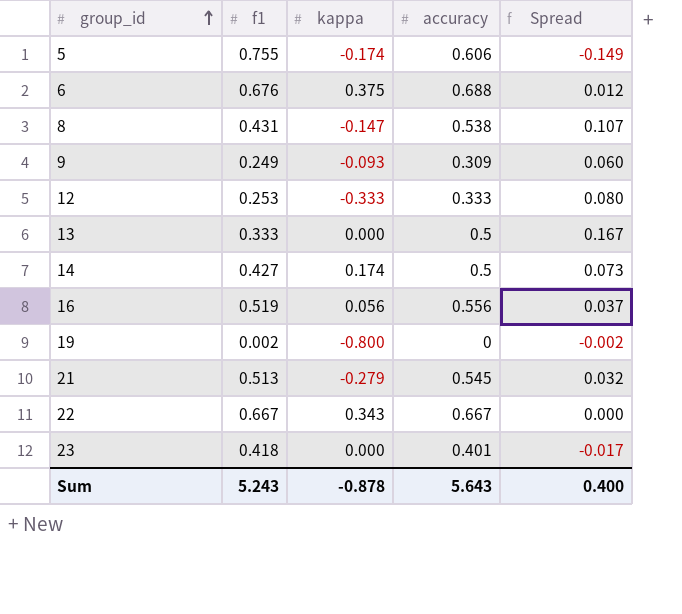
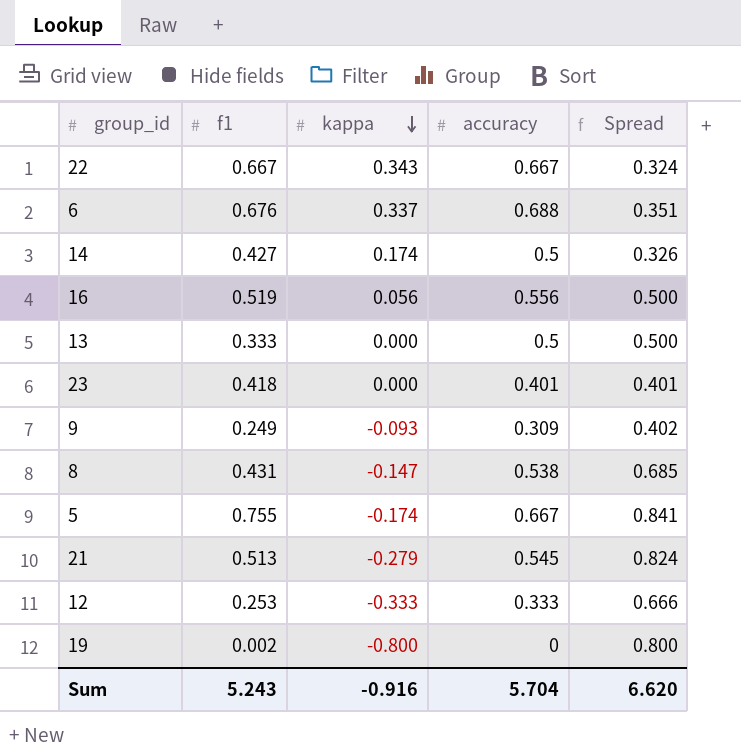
row order: group_id ascending -> kappa descending
column Spread | formula: [accuracy] - [f1] -> [accuracy] - [kappa]
6 | kappa: 0.375 -> 0.337
5 | accuracy: 0.606 -> 0.667
Sum | kappa: -0.878 -> -0.916
Sum | accuracy: 5.643 -> 5.704
Sum | Spread: 0.400 -> 6.620

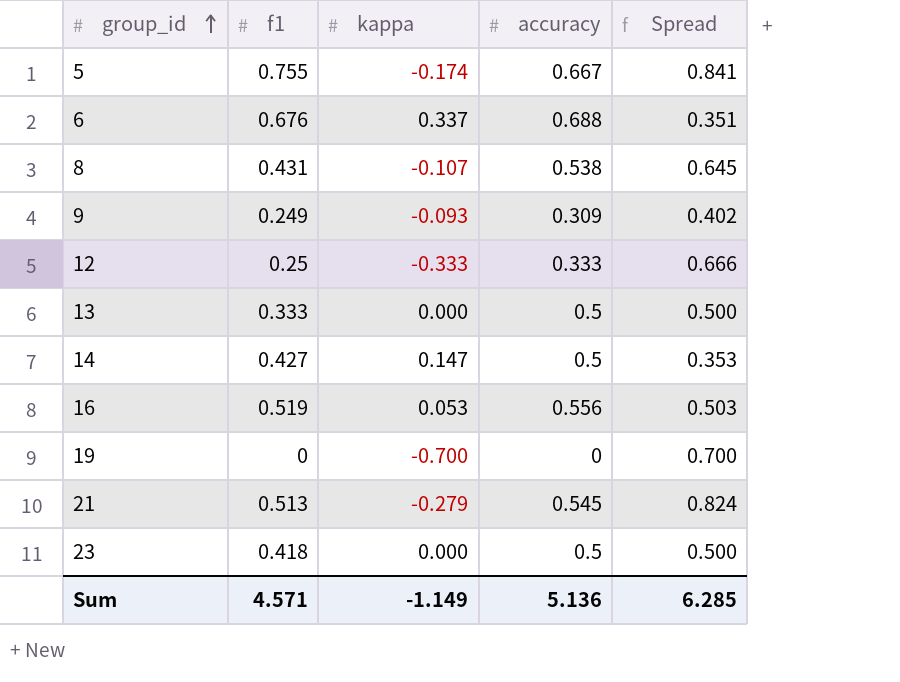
row order: kappa descending -> group_id ascending
row 22: 0.667 | 0.343 | 0.667 | 0.324 -> none
8 | kappa: -0.147 -> -0.107
8 | Spread: 0.685 -> 0.645
12 | f1: 0.253 -> 0.25
14 | kappa: 0.174 -> 0.147
14 | Spread: 0.326 -> 0.353
16 | kappa: 0.056 -> 0.053
16 | Spread: 0.500 -> 0.503
19 | f1: 0.002 -> 0
19 | kappa: -0.800 -> -0.700
19 | Spread: 0.800 -> 0.700
23 | accuracy: 0.401 -> 0.5
23 | Spread: 0.401 -> 0.500
Sum | f1: 5.243 -> 4.571
Sum | kappa: -0.916 -> -1.149
Sum | accuracy: 5.704 -> 5.136
Sum | Spread: 6.620 -> 6.285

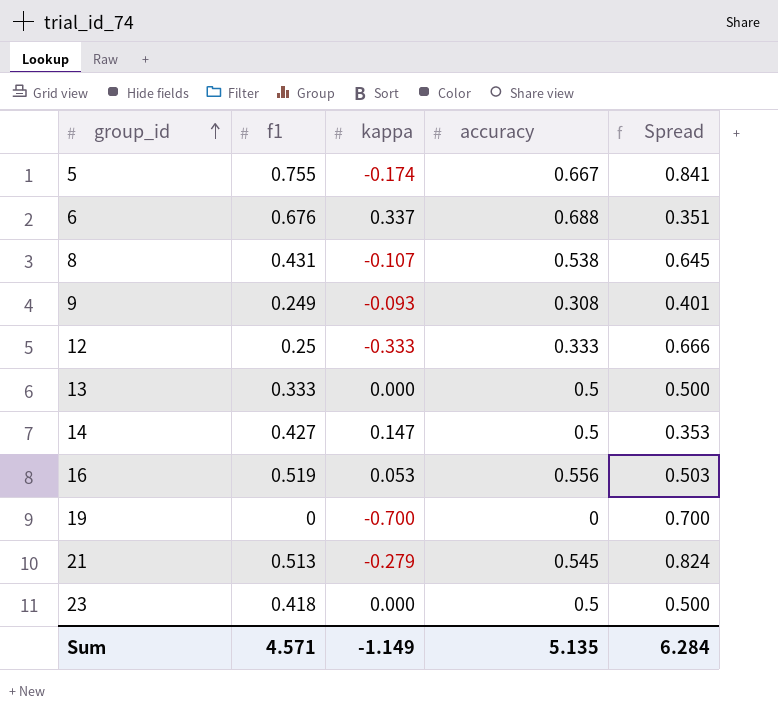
9 | accuracy: 0.309 -> 0.308
9 | Spread: 0.402 -> 0.401
Sum | accuracy: 5.136 -> 5.135
Sum | Spread: 6.285 -> 6.284

